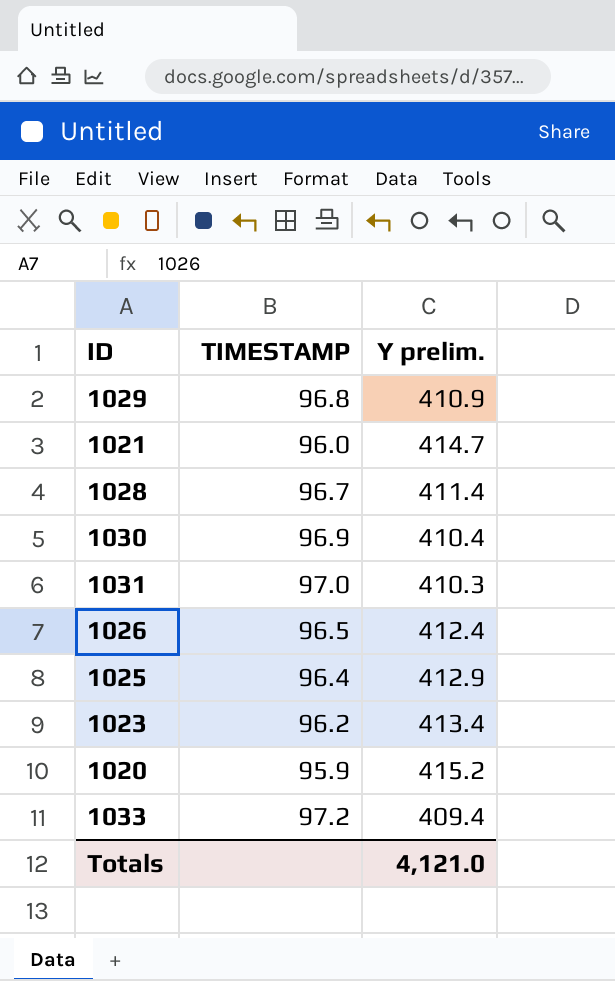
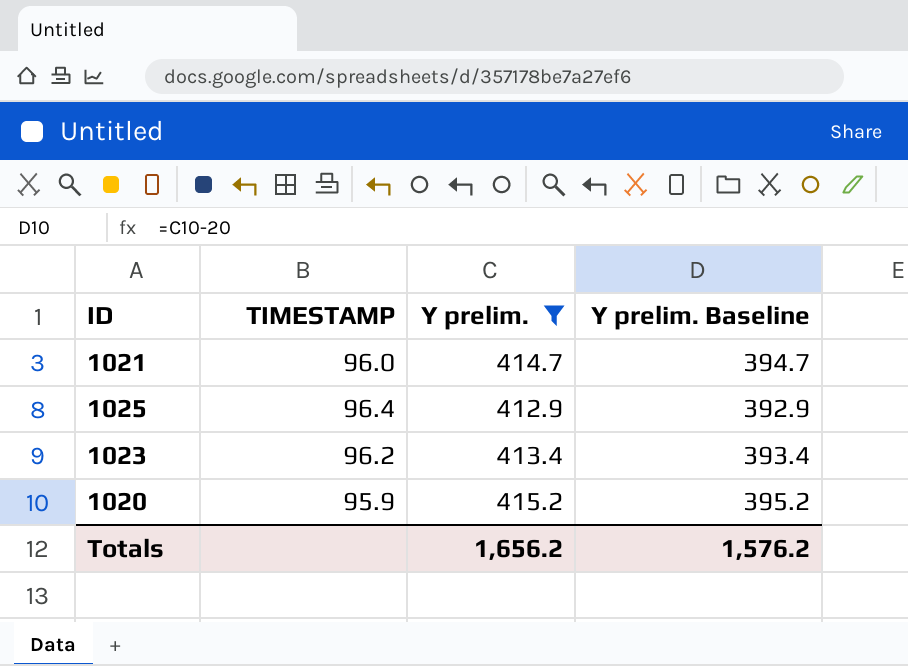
filter: none -> Y prelim. >= 412.9
column Y prelim. Baseline | formula: none -> [Y prelim.] - 20
Totals | Y prelim.: 4,121.0 -> 1,656.2

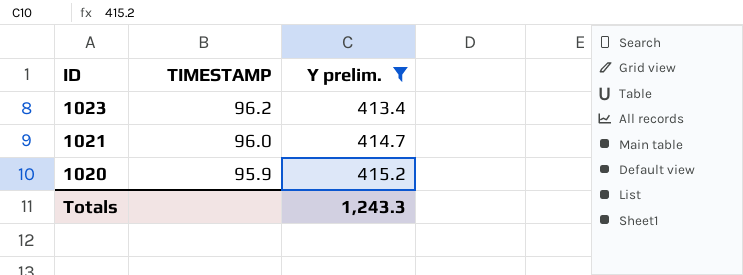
row order: none -> ID descending
column Y prelim. Baseline | formula: [Y prelim.] - 20 -> none
row 1025: 96.4 | 412.9 | 392.9 -> none
Totals | Y prelim.: 1,656.2 -> 1,243.3

